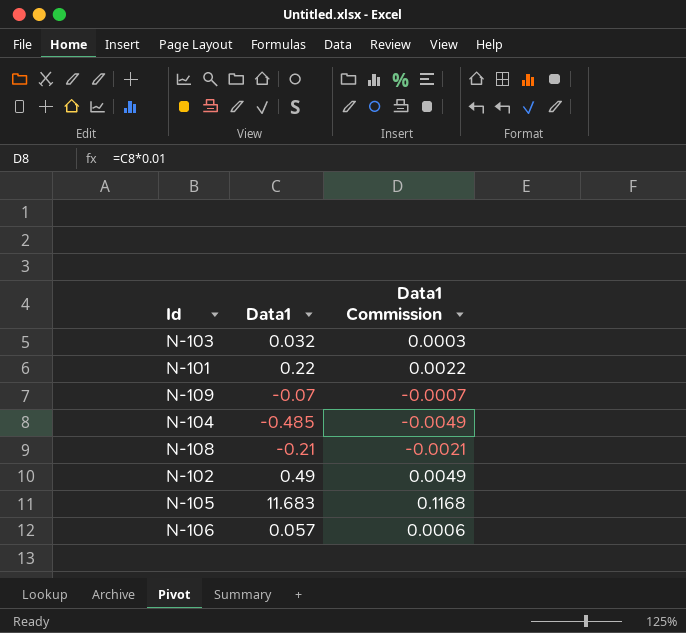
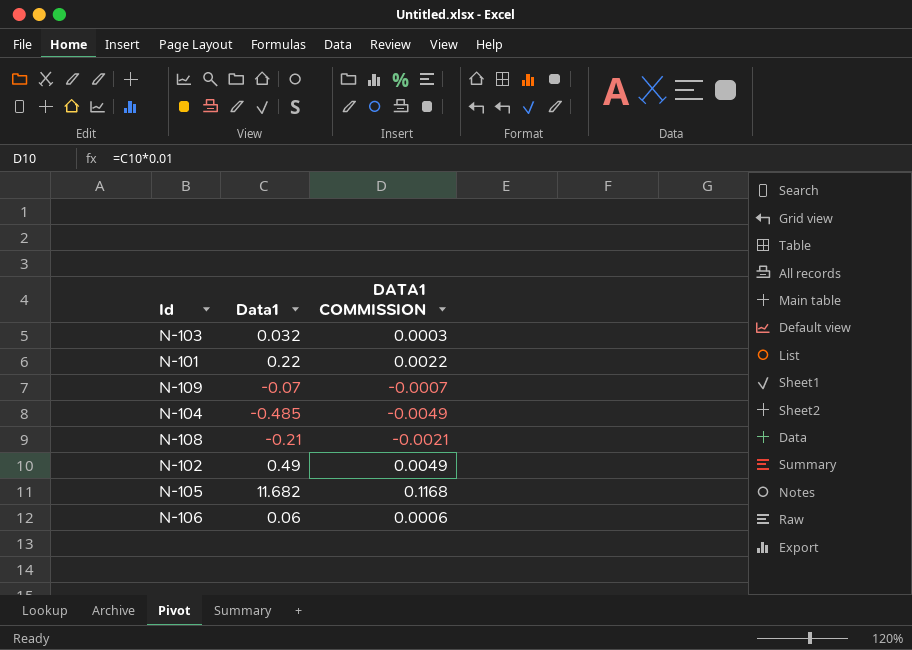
column name: Data1 Commission -> DATA1 COMMISSION
N-105 | Data1: 11.683 -> 11.682
N-106 | Data1: 0.057 -> 0.06

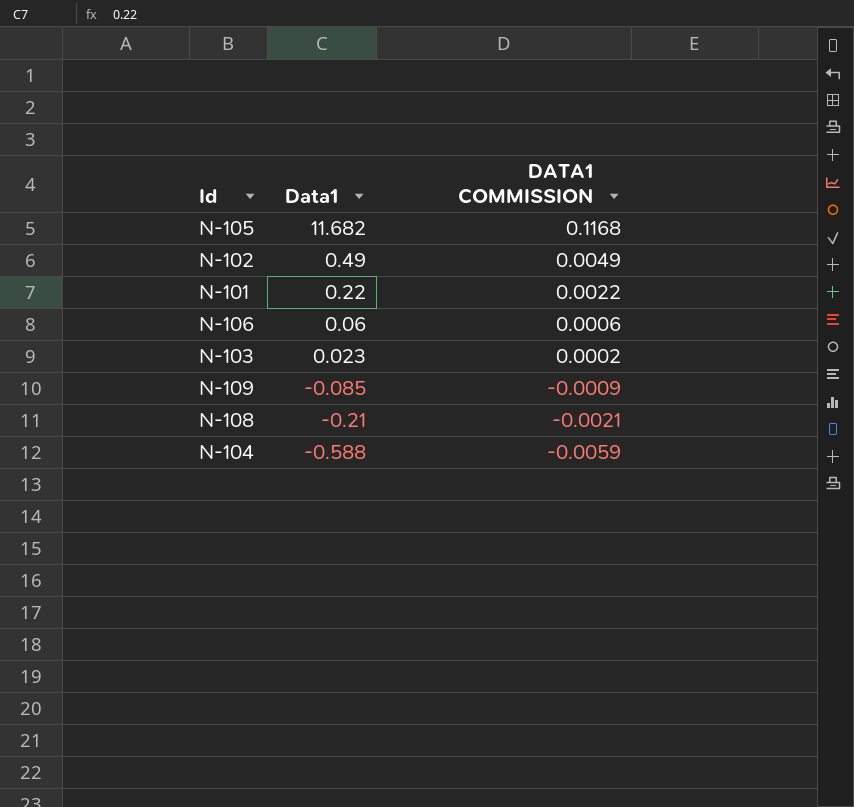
row order: none -> Data1 descending
N-103 | Data1: 0.032 -> 0.023
N-103 | DATA1 COMMISSION: 0.0003 -> 0.0002
N-109 | Data1: -0.07 -> -0.085
N-109 | DATA1 COMMISSION: -0.0007 -> -0.0009
N-104 | Data1: -0.485 -> -0.588
N-104 | DATA1 COMMISSION: -0.0049 -> -0.0059

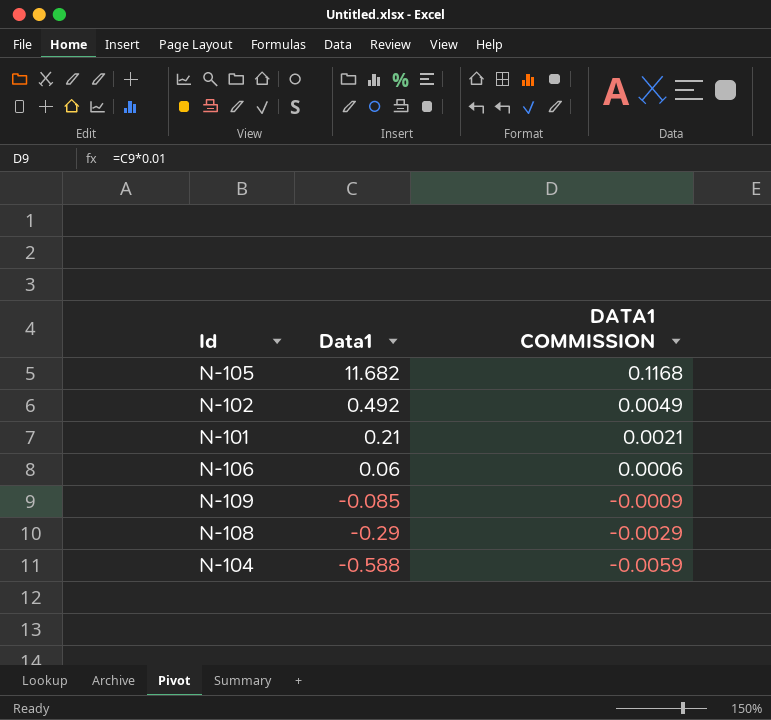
row N-103: 0.023 | 0.0002 -> none
N-102 | Data1: 0.49 -> 0.492
N-101 | Data1: 0.22 -> 0.21
N-101 | DATA1 COMMISSION: 0.0022 -> 0.0021
N-108 | Data1: -0.21 -> -0.29
N-108 | DATA1 COMMISSION: -0.0021 -> -0.0029

